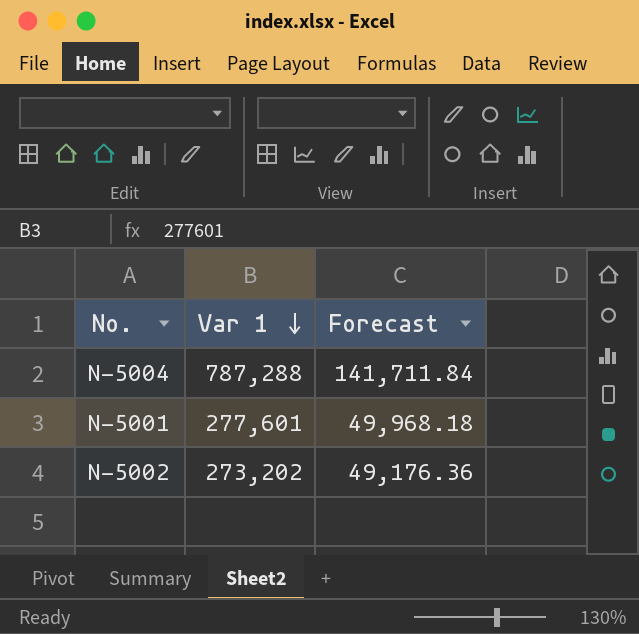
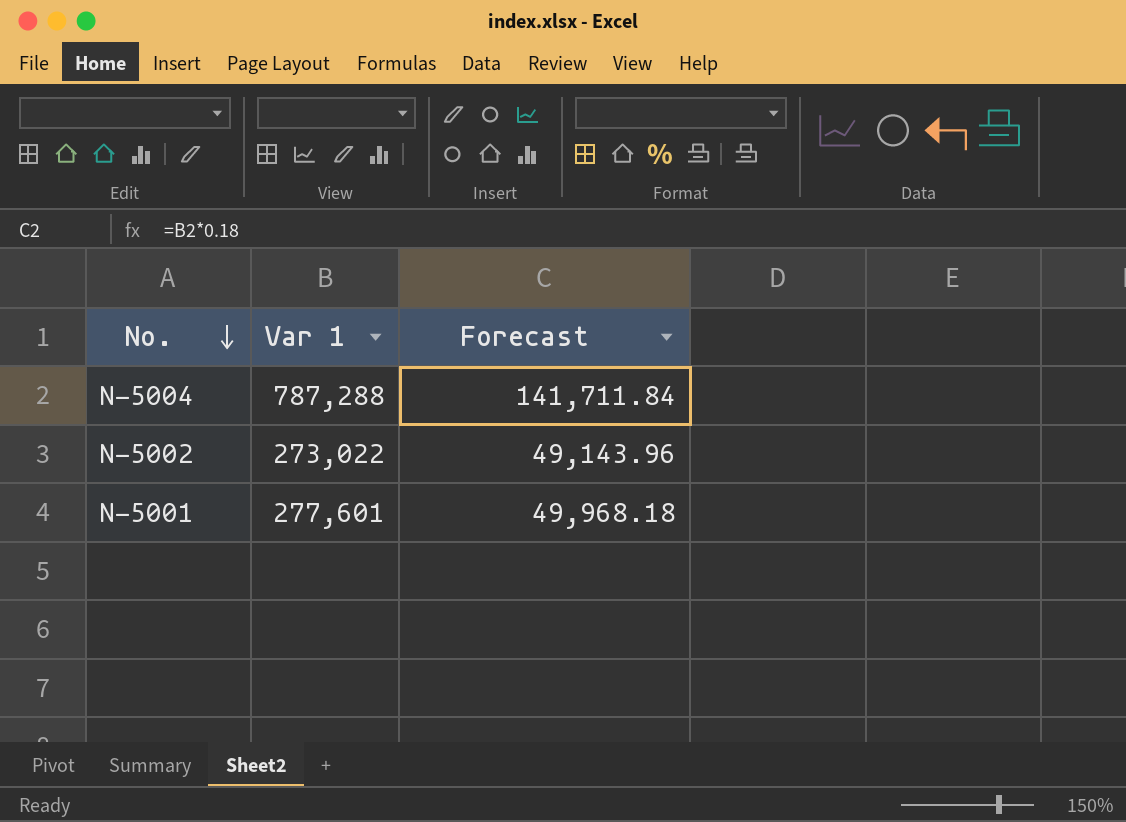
row order: Var 1 descending -> No. descending
N-5002 | Var 1: 273,202 -> 273,022
N-5002 | Forecast: 49,176.36 -> 49,143.96

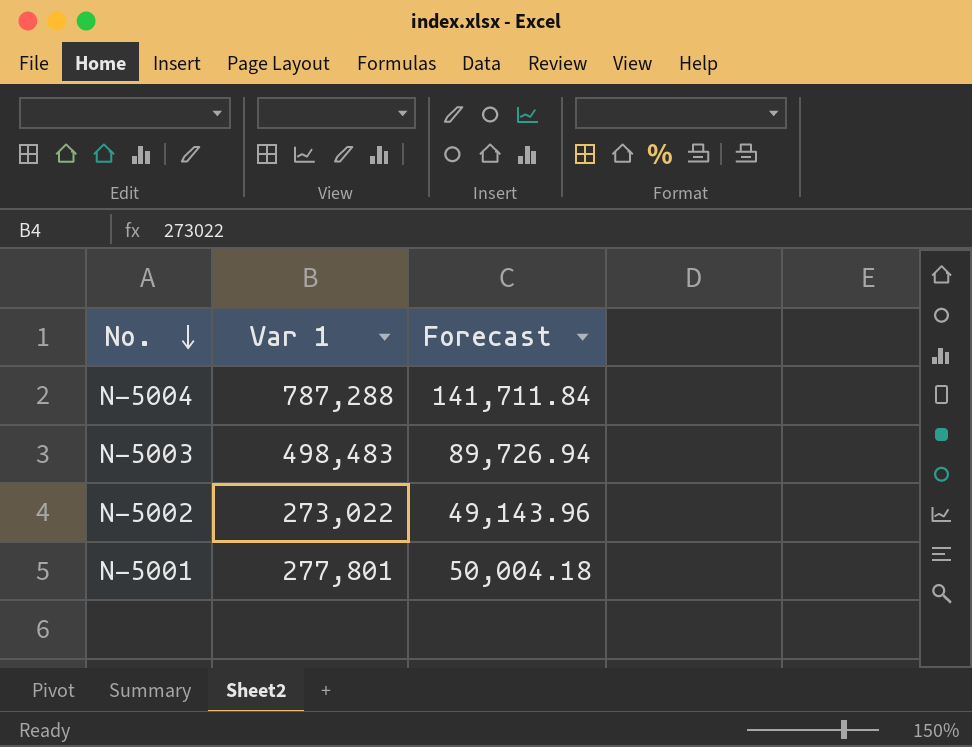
row N-5003: none -> 498,483 | 89,726.94
N-5001 | Var 1: 277,601 -> 277,801
N-5001 | Forecast: 49,968.18 -> 50,004.18

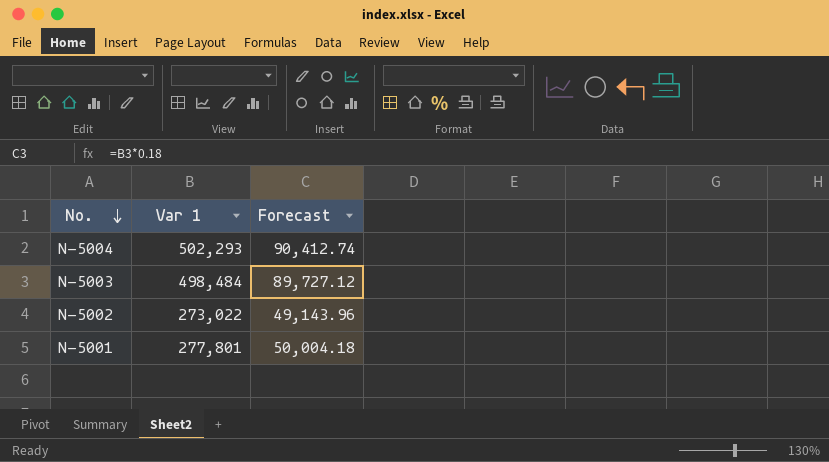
N-5004 | Var 1: 787,288 -> 502,293
N-5004 | Forecast: 141,711.84 -> 90,412.74
N-5003 | Var 1: 498,483 -> 498,484
N-5003 | Forecast: 89,726.94 -> 89,727.12

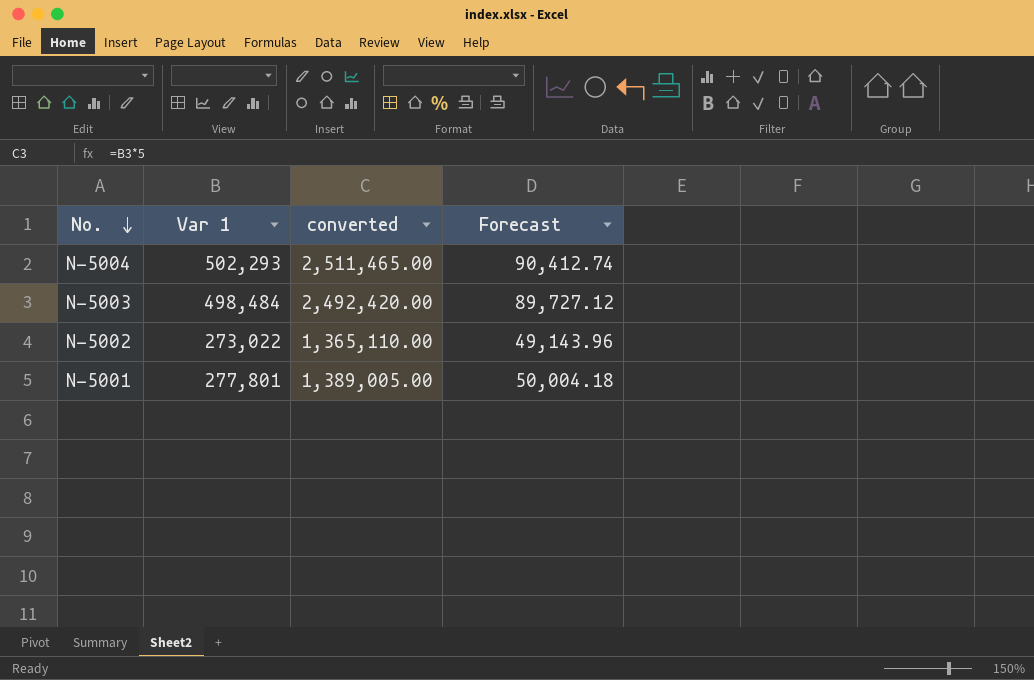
column converted | formula: none -> [Var 1] * 5

